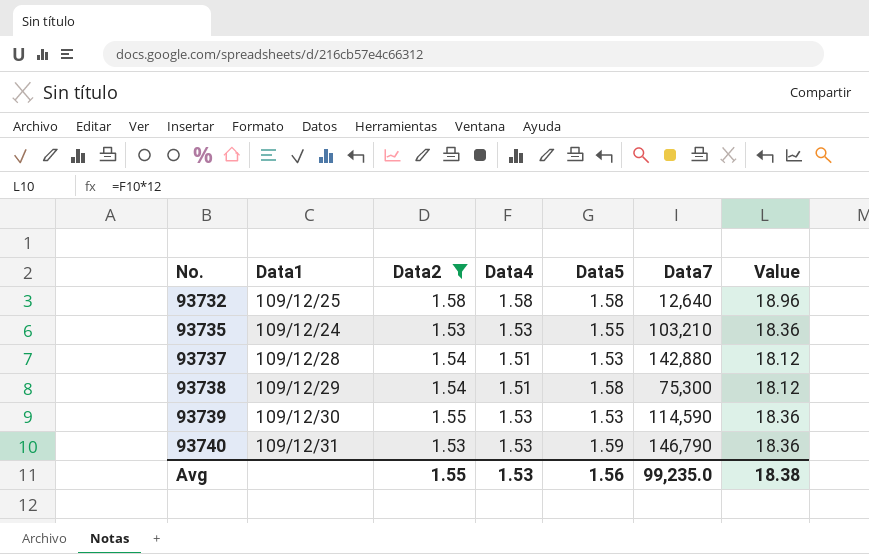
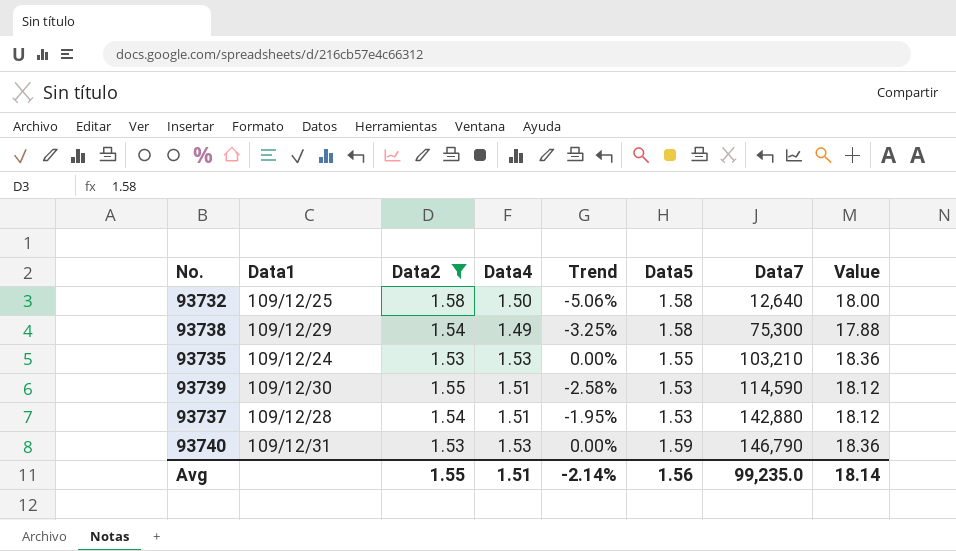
row order: No. ascending -> Data7 ascending
column Trend | formula: none -> ([Data4] - [Data2]) / [Data2]
93732 | Data4: 1.58 -> 1.50
93732 | Value: 18.96 -> 18.00
93738 | Data4: 1.51 -> 1.49
93738 | Value: 18.12 -> 17.88
93739 | Data4: 1.53 -> 1.51
93739 | Value: 18.36 -> 18.12
Avg | Data4: 1.53 -> 1.51
Avg | Value: 18.38 -> 18.14

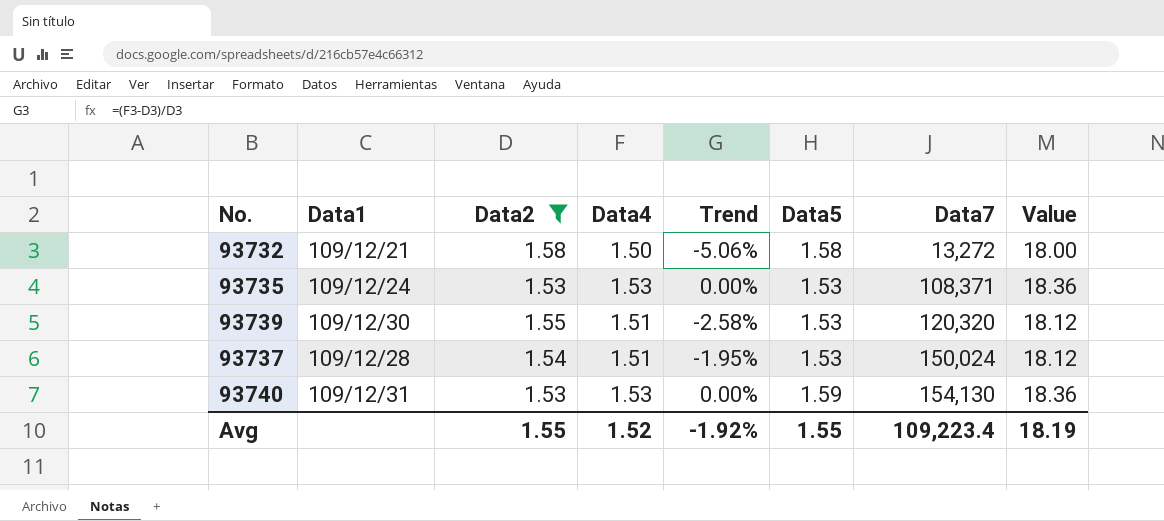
row 93738: 109/12/29 | 1.54 | 1.49 | -3.25% | 1.58 | 75,300 | 17.88 -> none
93732 | Data1: 109/12/25 -> 109/12/21
93732 | Data7: 12,640 -> 13,272
93735 | Data5: 1.55 -> 1.53
93735 | Data7: 103,210 -> 108,371
93739 | Data7: 114,590 -> 120,320
93737 | Data7: 142,880 -> 150,024
93740 | Data7: 146,790 -> 154,130
Avg | Data4: 1.51 -> 1.52
Avg | Trend: -2.14% -> -1.92%
Avg | Data5: 1.56 -> 1.55
Avg | Data7: 99,235.0 -> 109,223.4
Avg | Value: 18.14 -> 18.19

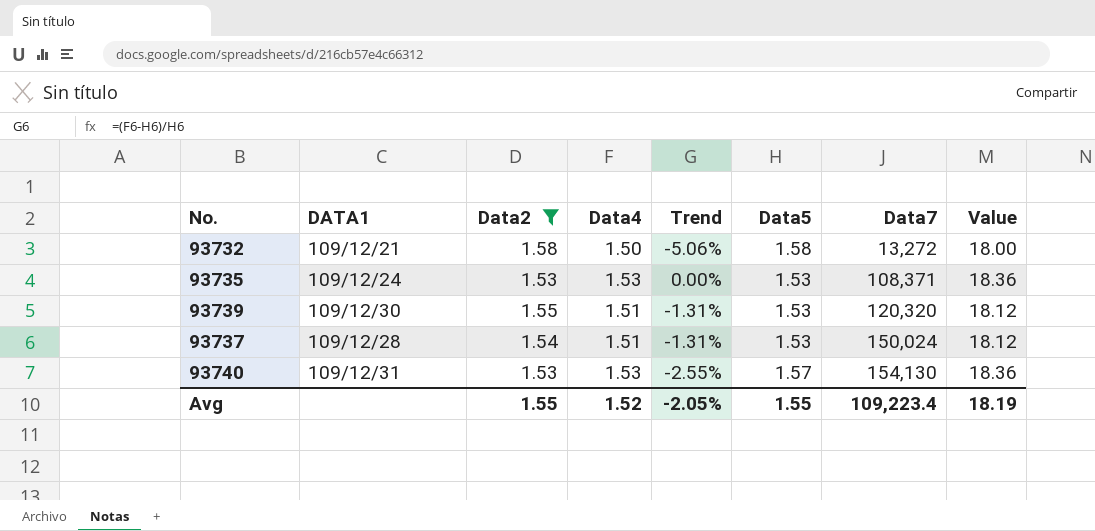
column name: Data1 -> DATA1
column Trend | formula: ([Data4] - [Data2]) / [Data2] -> ([Data4] - [Data5]) / [Data5]
93740 | Data5: 1.59 -> 1.57
Avg | Trend: -1.92% -> -2.05%

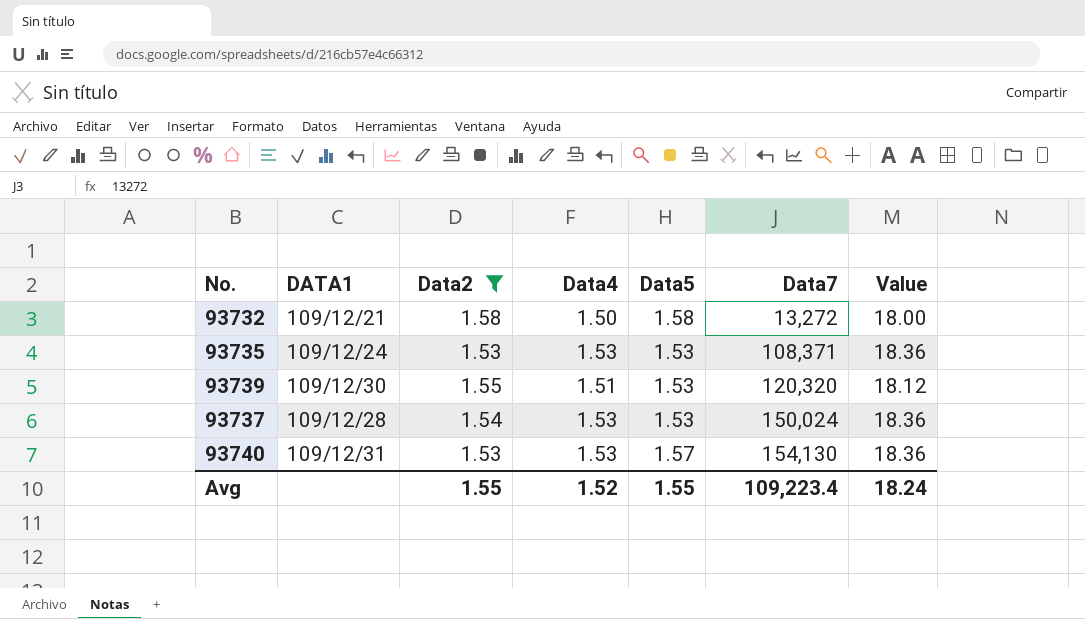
column Trend | formula: ([Data4] - [Data5]) / [Data5] -> none
93737 | Data4: 1.51 -> 1.53
93737 | Value: 18.12 -> 18.36
Avg | Value: 18.19 -> 18.24

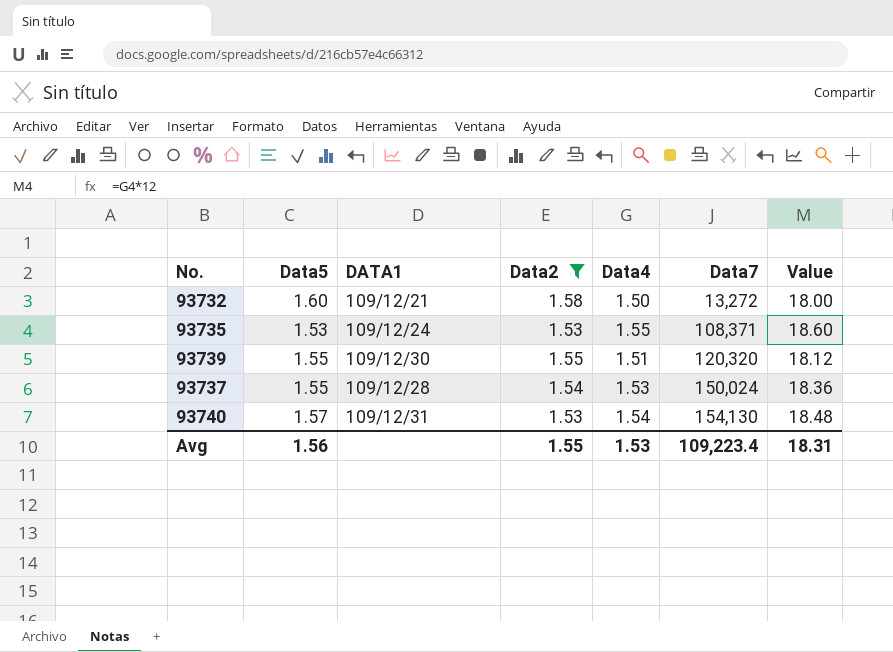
column Data5 | position: 5 -> 2
93732 | Data5: 1.58 -> 1.60
93735 | Data4: 1.53 -> 1.55
93735 | Value: 18.36 -> 18.60
93739 | Data5: 1.53 -> 1.55
93737 | Data5: 1.53 -> 1.55
93740 | Data4: 1.53 -> 1.54
93740 | Value: 18.36 -> 18.48
Avg | Data5: 1.55 -> 1.56
Avg | Data4: 1.52 -> 1.53
Avg | Value: 18.24 -> 18.31

